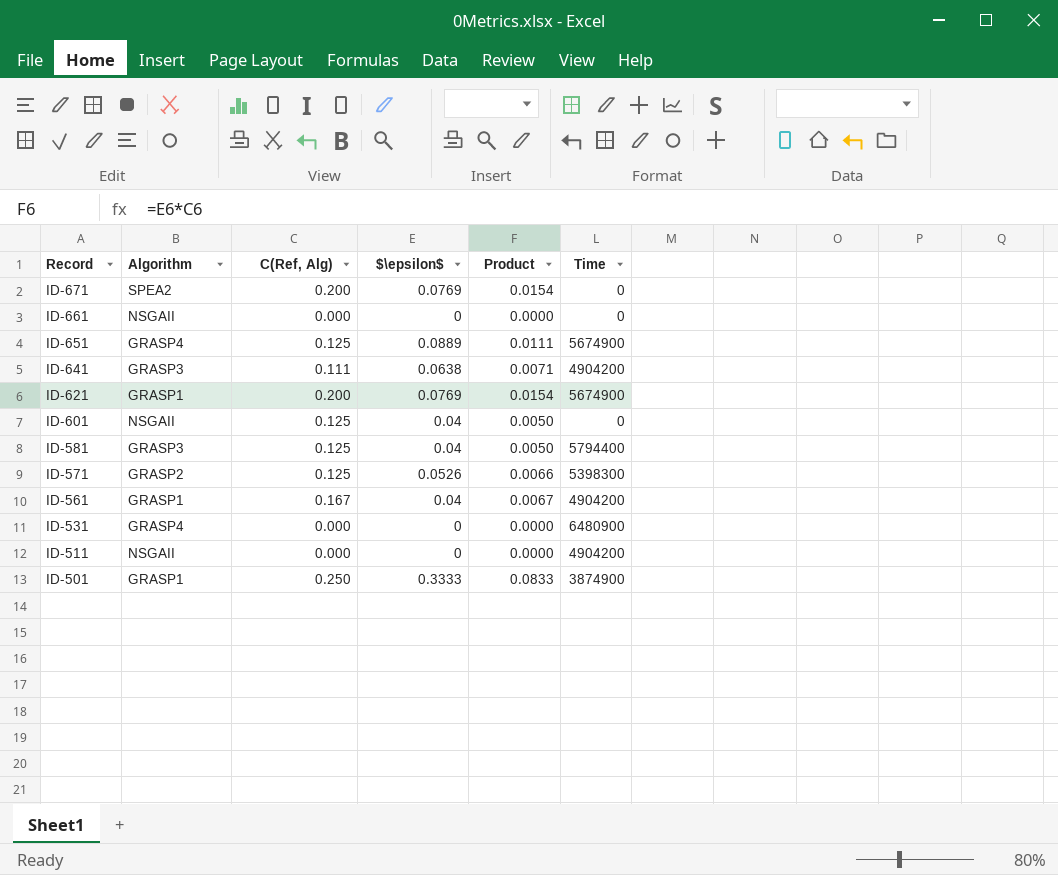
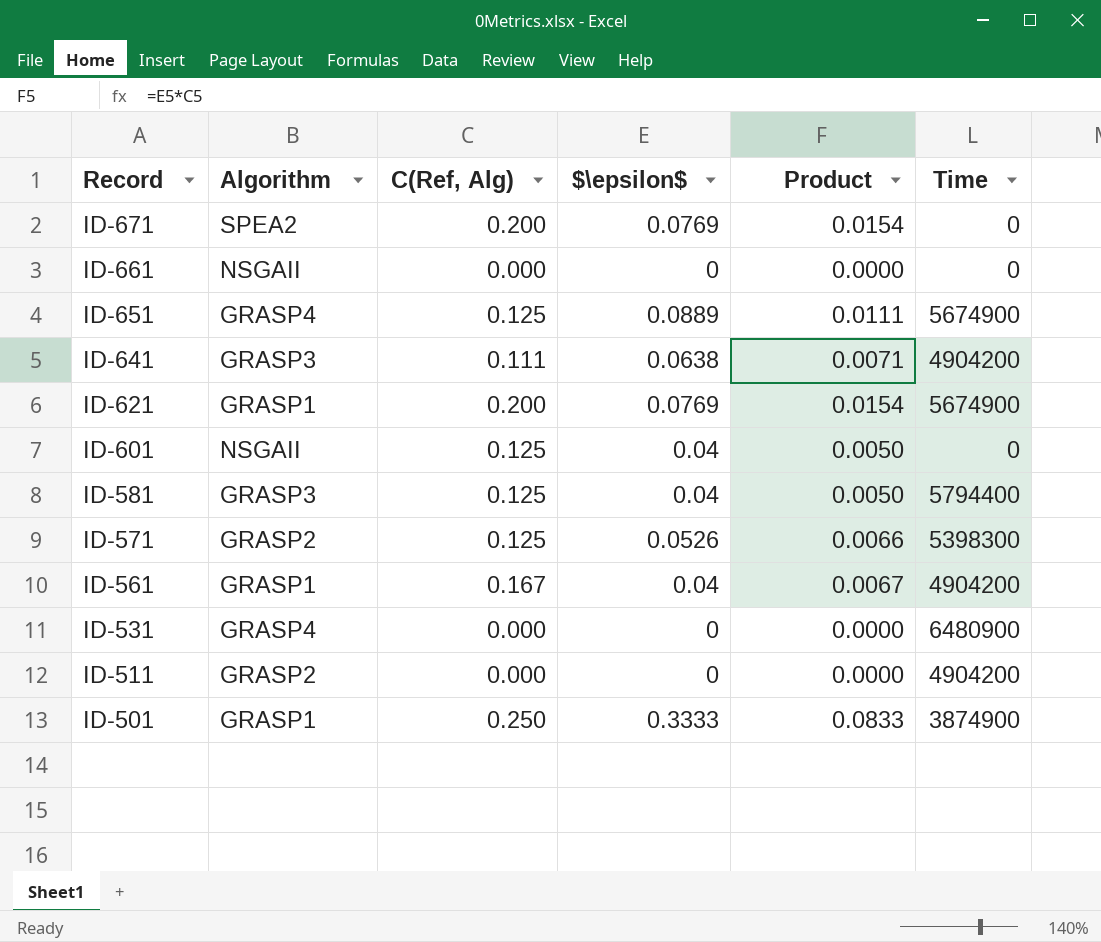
ID-511 | Algorithm: NSGAII -> GRASP2

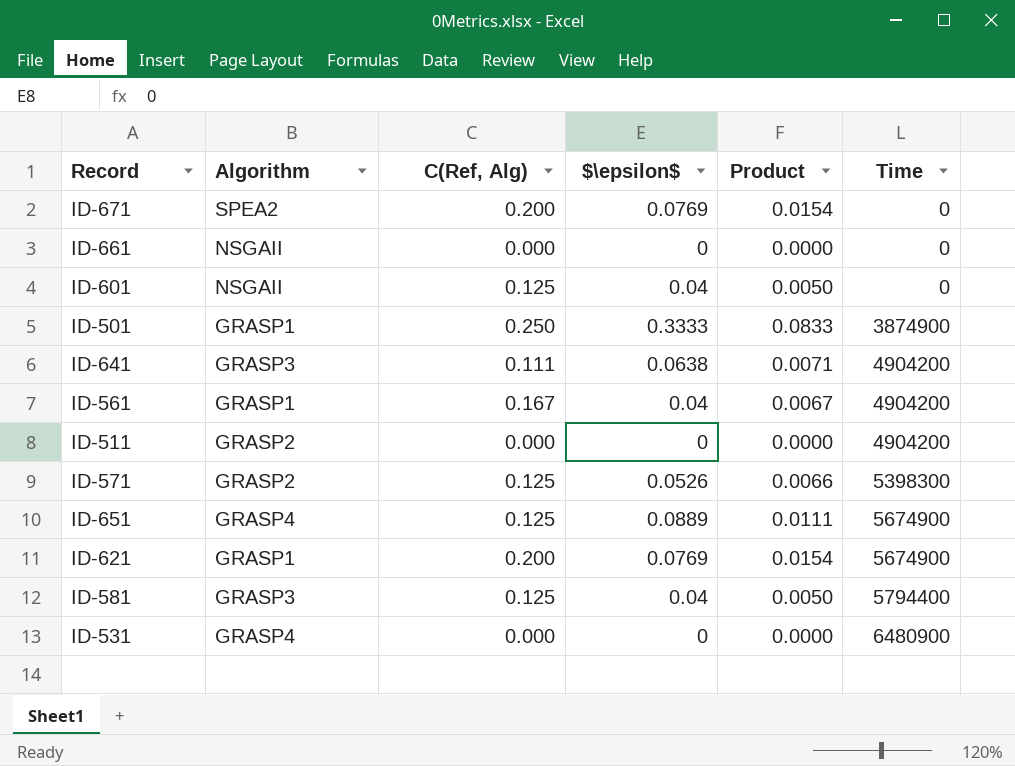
row order: Record descending -> Time ascending

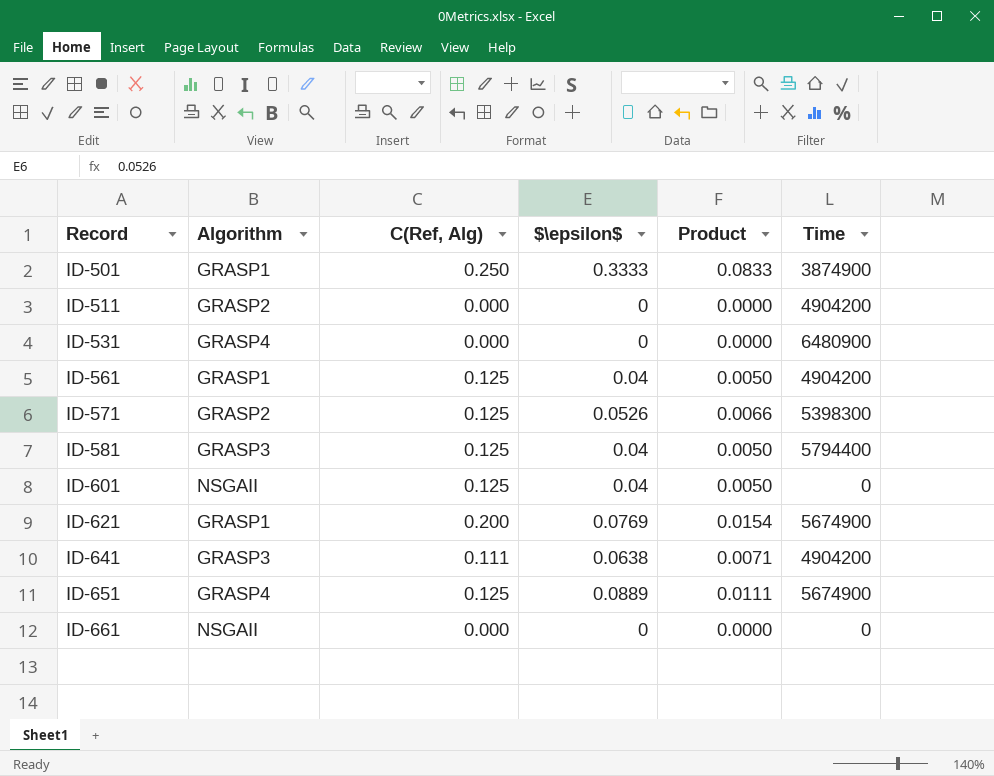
row order: Time ascending -> Record ascending
row ID-671: SPEA2 | 0.200 | 0.0769 | 0.0154 | 0 -> none
ID-561 | C(Ref, Alg): 0.167 -> 0.125
ID-561 | Product: 0.0067 -> 0.0050

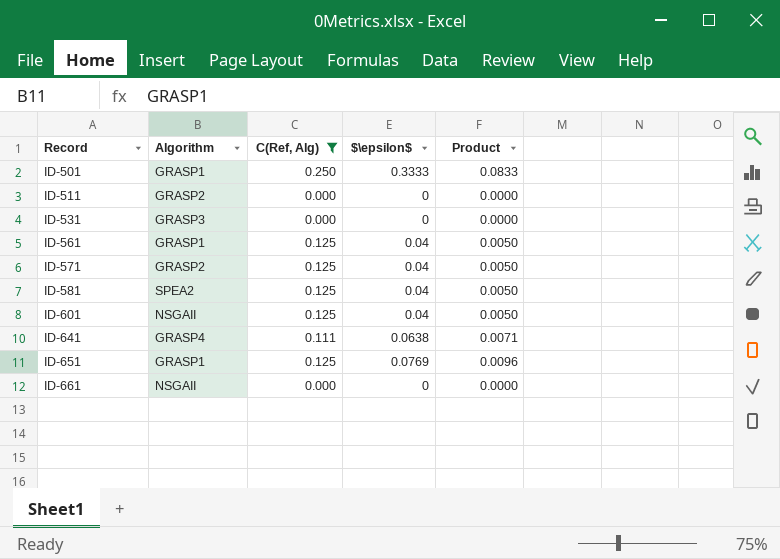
filter: none -> C(Ref, Alg) != 0.200
column Time | position: 6 -> none
ID-531 | Algorithm: GRASP4 -> GRASP3
ID-571 | $\epsilon$: 0.0526 -> 0.04
ID-571 | Product: 0.0066 -> 0.0050
ID-581 | Algorithm: GRASP3 -> SPEA2
ID-641 | Algorithm: GRASP3 -> GRASP4
ID-651 | Algorithm: GRASP4 -> GRASP1
ID-651 | $\epsilon$: 0.0889 -> 0.0769
ID-651 | Product: 0.0111 -> 0.0096

